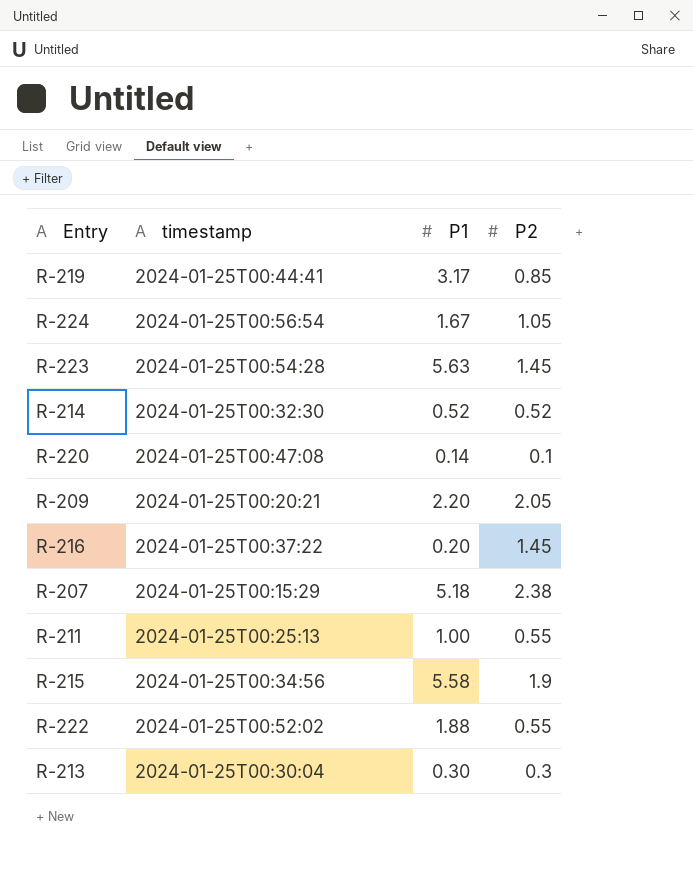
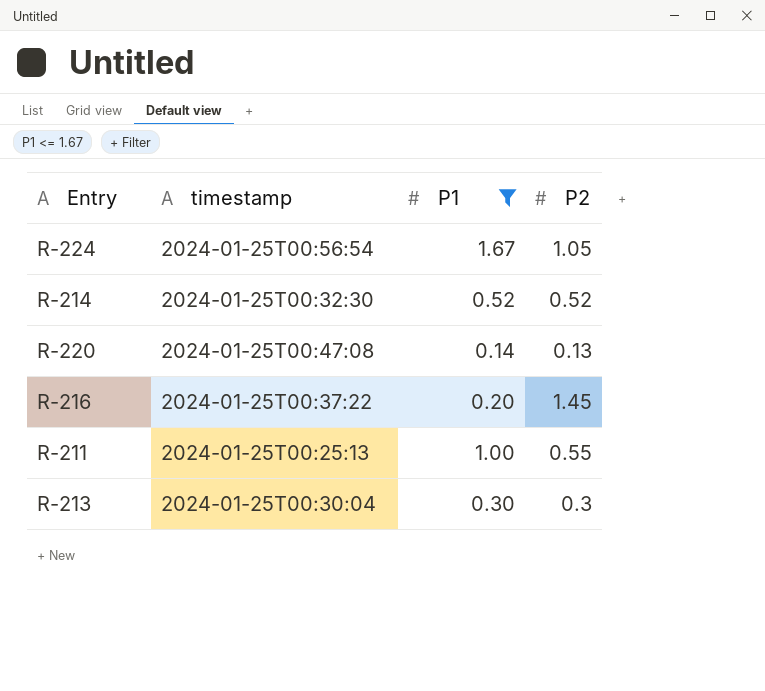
filter: none -> P1 <= 1.67
R-220 | P2: 0.1 -> 0.13

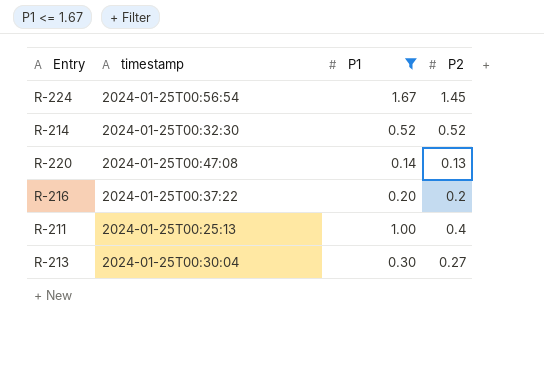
R-224 | P2: 1.05 -> 1.45
R-216 | P2: 1.45 -> 0.2
R-211 | P2: 0.55 -> 0.4
R-213 | P2: 0.3 -> 0.27

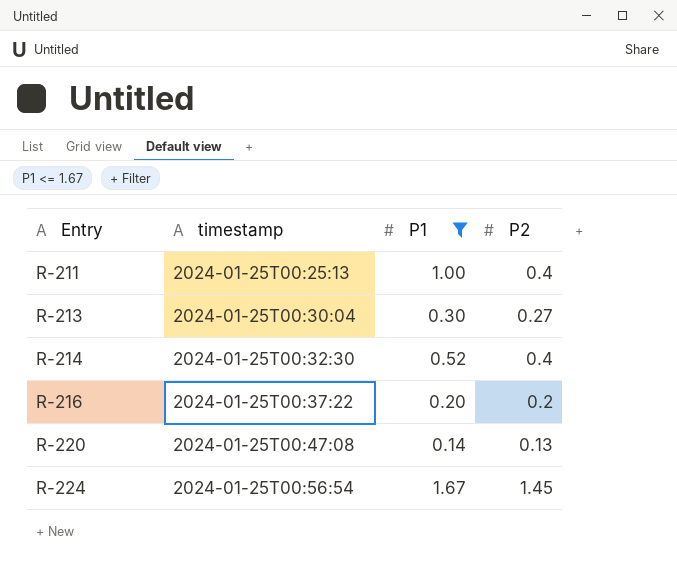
row order: none -> Entry ascending
R-214 | P2: 0.52 -> 0.4

